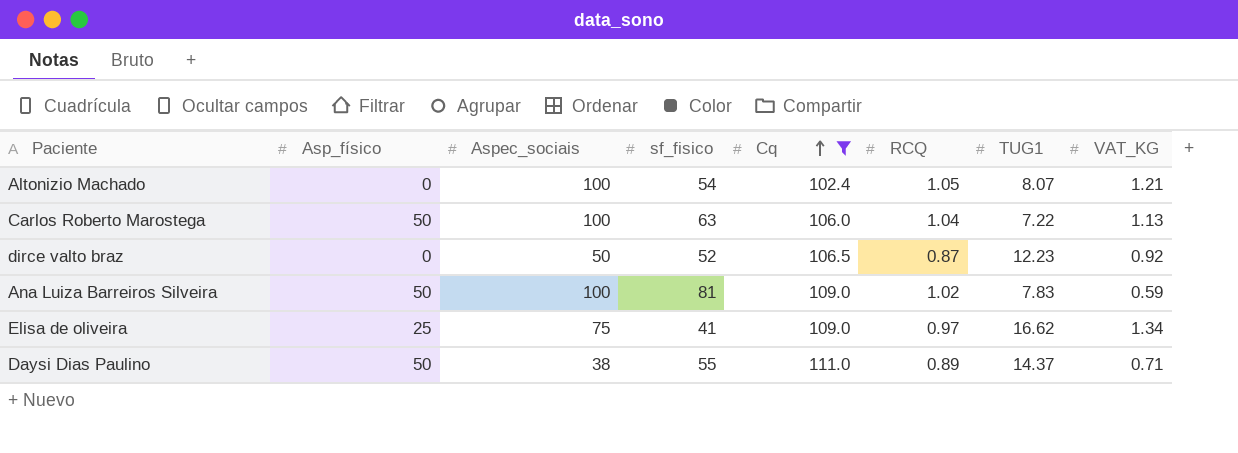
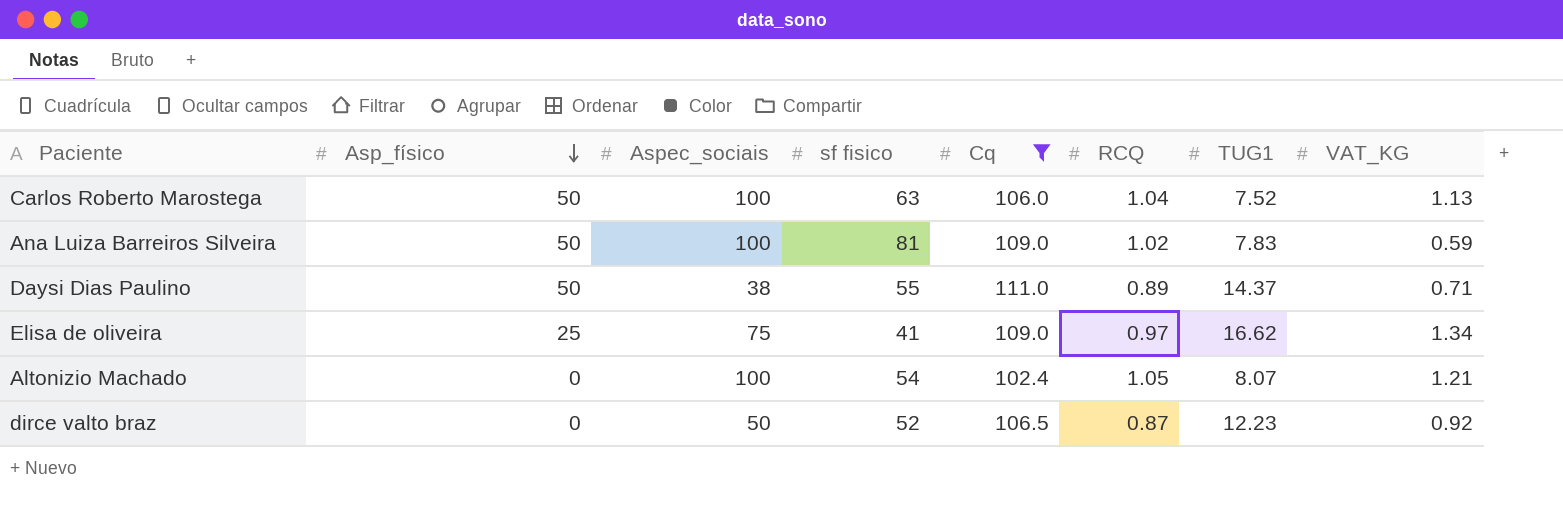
row order: Cq ascending -> Asp_físico descending
column name: sf_fisico -> sf fisico
Carlos Roberto Marostega | TUG1: 7.22 -> 7.52

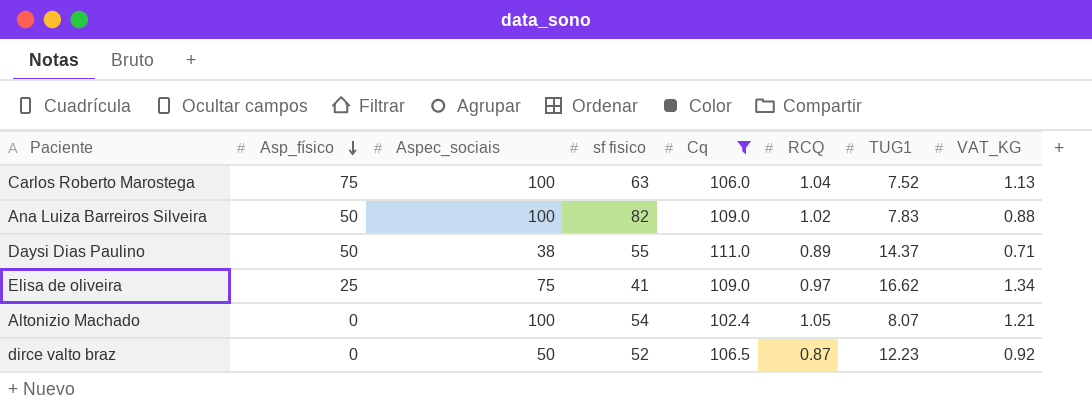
Carlos Roberto Marostega | Asp_físico: 50 -> 75
Ana Luiza Barreiros Silveira | sf fisico: 81 -> 82
Ana Luiza Barreiros Silveira | VAT_KG: 0.59 -> 0.88

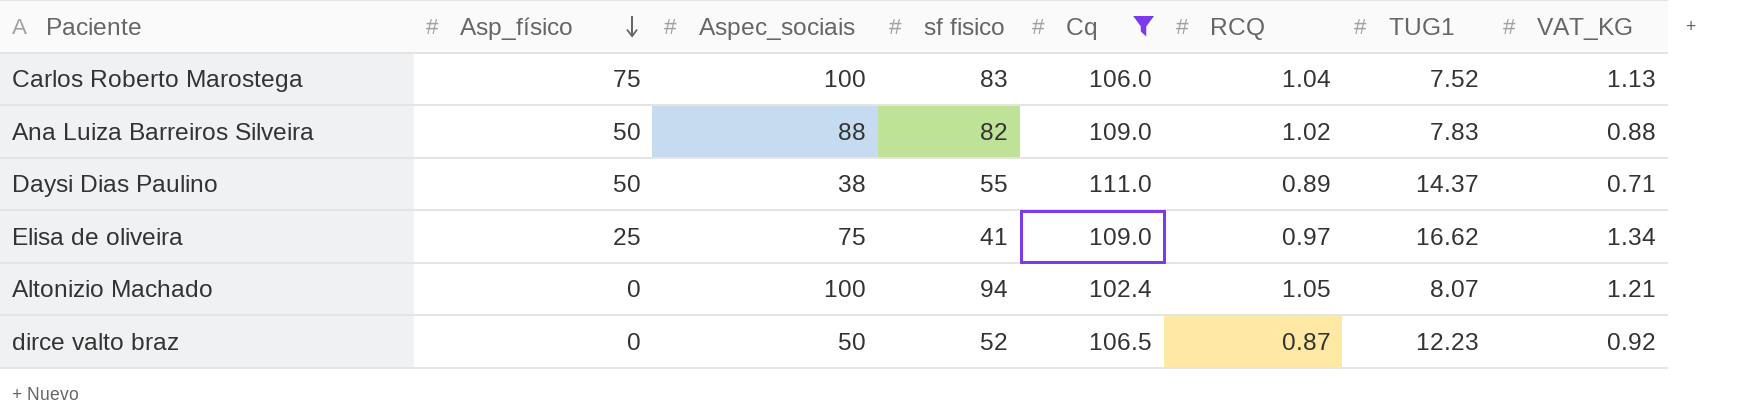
Carlos Roberto Marostega | sf fisico: 63 -> 83
Ana Luiza Barreiros Silveira | Aspec_sociais: 100 -> 88
Altonizio Machado | sf fisico: 54 -> 94

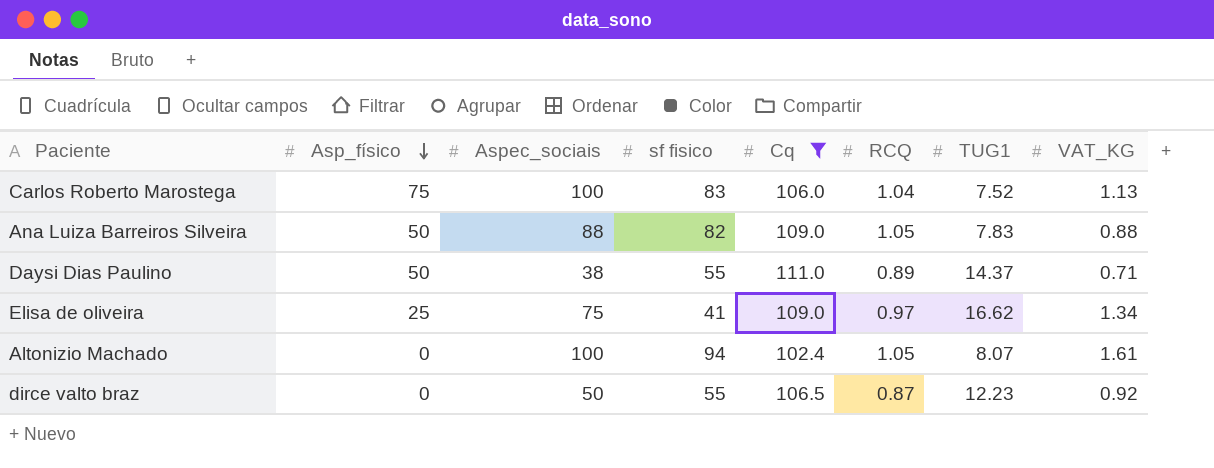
Ana Luiza Barreiros Silveira | RCQ: 1.02 -> 1.05
Altonizio Machado | VAT_KG: 1.21 -> 1.61
dirce valto braz | sf fisico: 52 -> 55

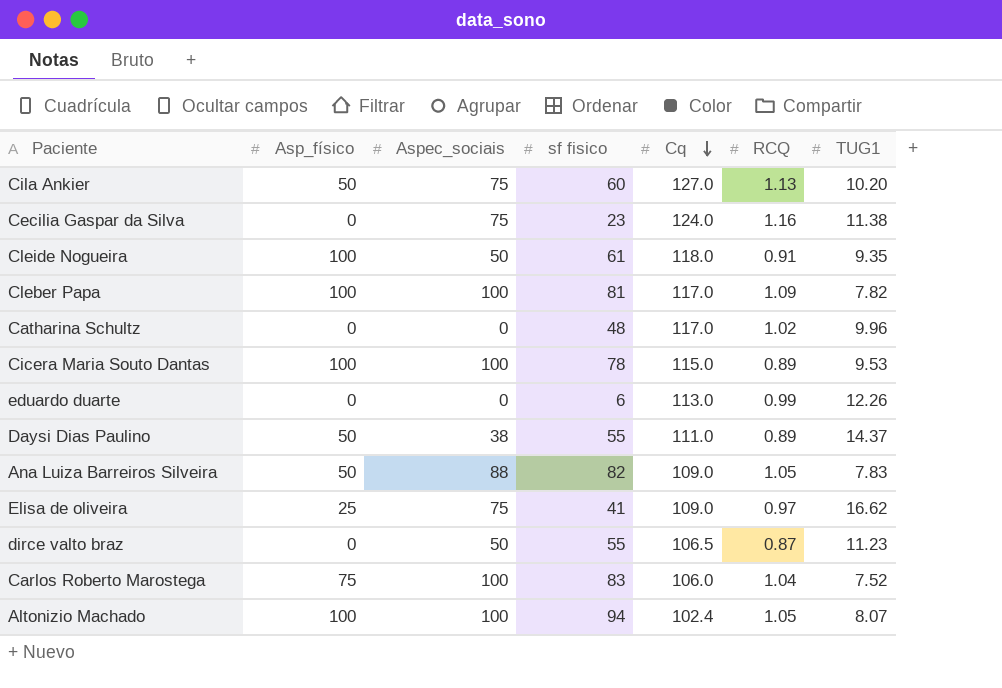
filter: Cq <= 111.0 -> none
row order: Asp_físico descending -> Cq descending
column VAT_KG | position: 8 -> none
dirce valto braz | TUG1: 12.23 -> 11.23
Altonizio Machado | Asp_físico: 0 -> 100

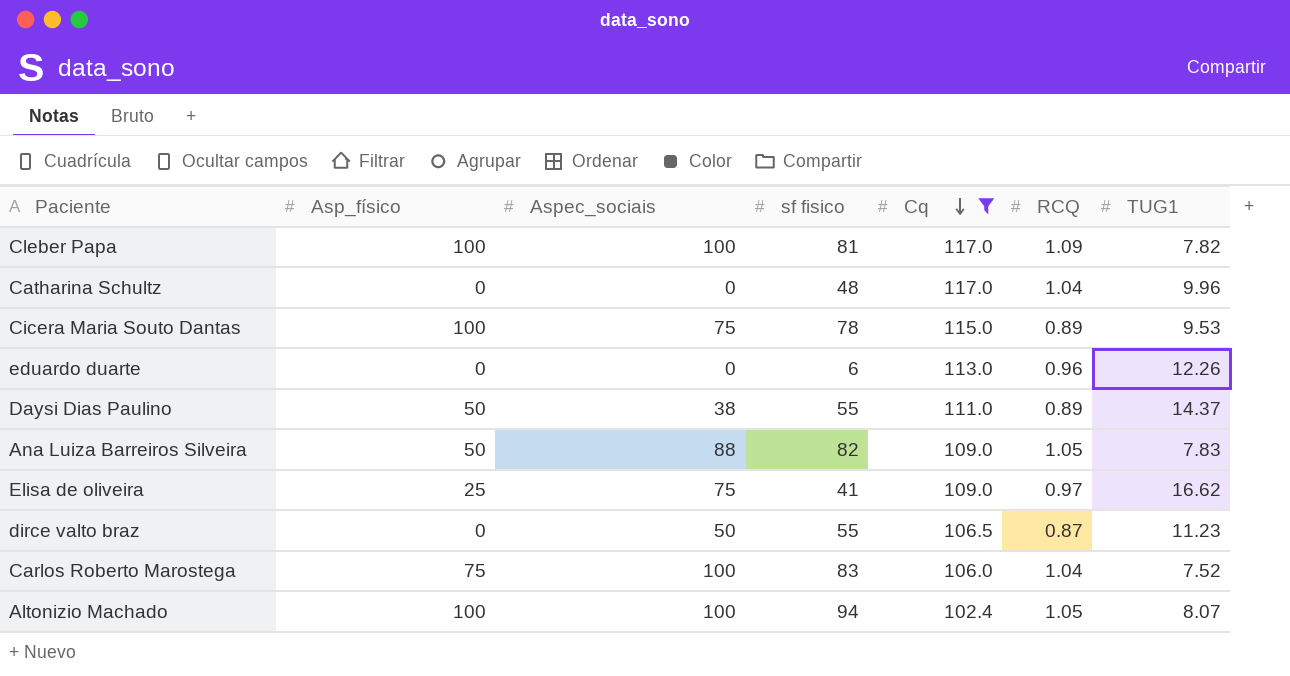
filter: none -> Cq <= 117.0
Catharina Schultz | RCQ: 1.02 -> 1.04
Cicera Maria Souto Dantas | Aspec_sociais: 100 -> 75
eduardo duarte | RCQ: 0.99 -> 0.96

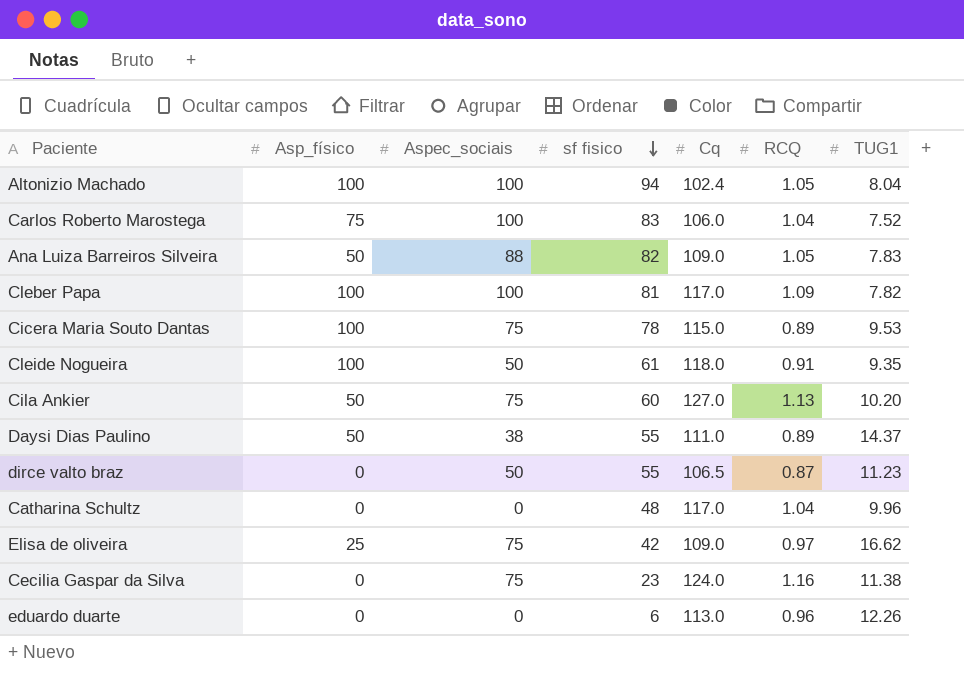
filter: Cq <= 117.0 -> none
row order: Cq descending -> sf fisico descending
Altonizio Machado | TUG1: 8.07 -> 8.04
Elisa de oliveira | sf fisico: 41 -> 42

